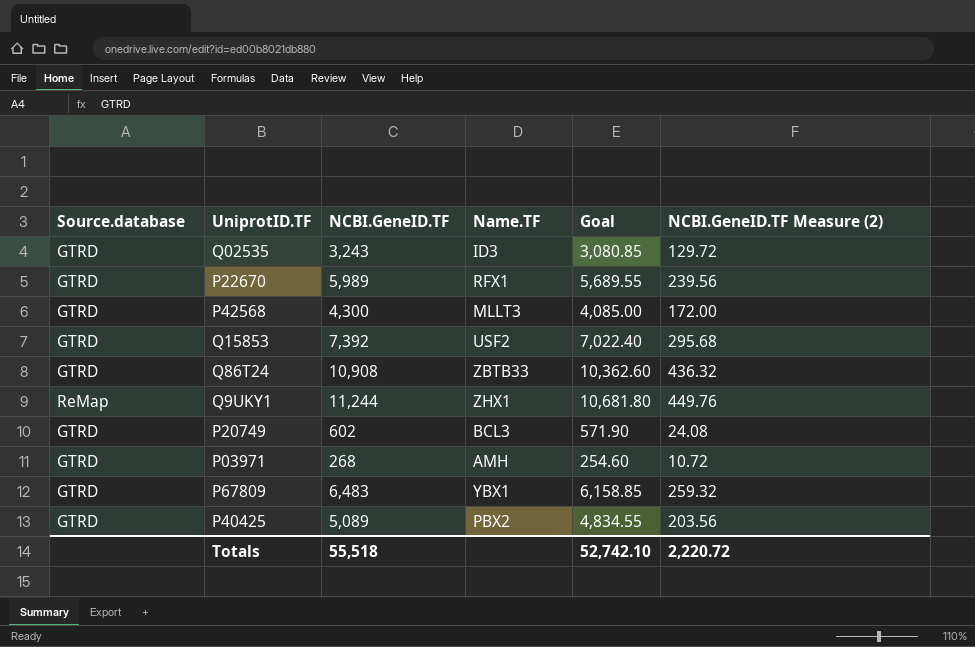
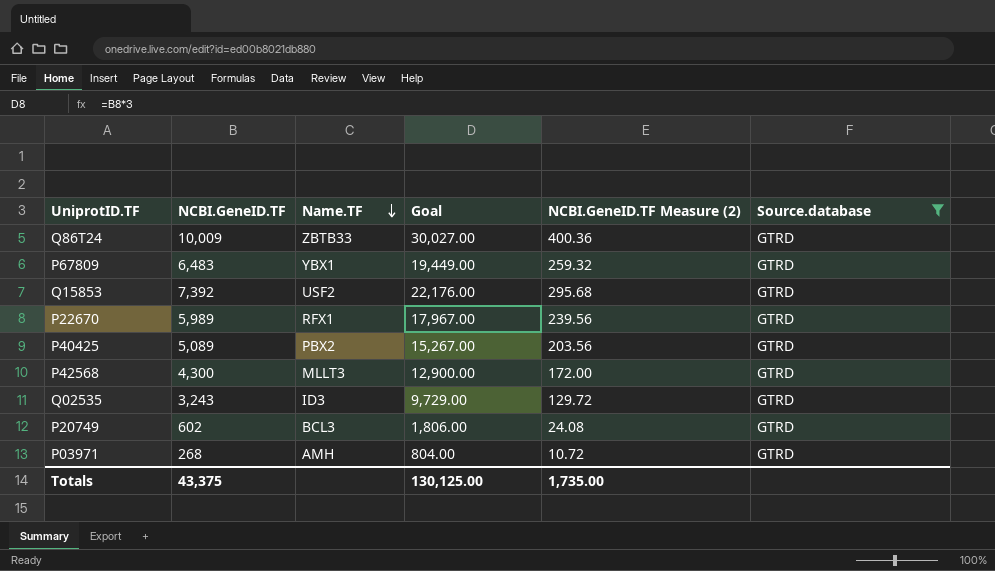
filter: none -> Source.database = GTRD
row order: none -> Name.TF descending
column Goal | formula: [NCBI.GeneID.TF] * 0.95 -> [NCBI.GeneID.TF] * 3
column Source.database | position: 1 -> 6
Q86T24 | NCBI.GeneID.TF: 10,908 -> 10,009
Q86T24 | NCBI.GeneID.TF Measure (2): 436.32 -> 400.36
Totals | NCBI.GeneID.TF: 55,518 -> 43,375
Totals | Goal: 52,742.10 -> 130,125.00
Totals | NCBI.GeneID.TF Measure (2): 2,220.72 -> 1,735.00

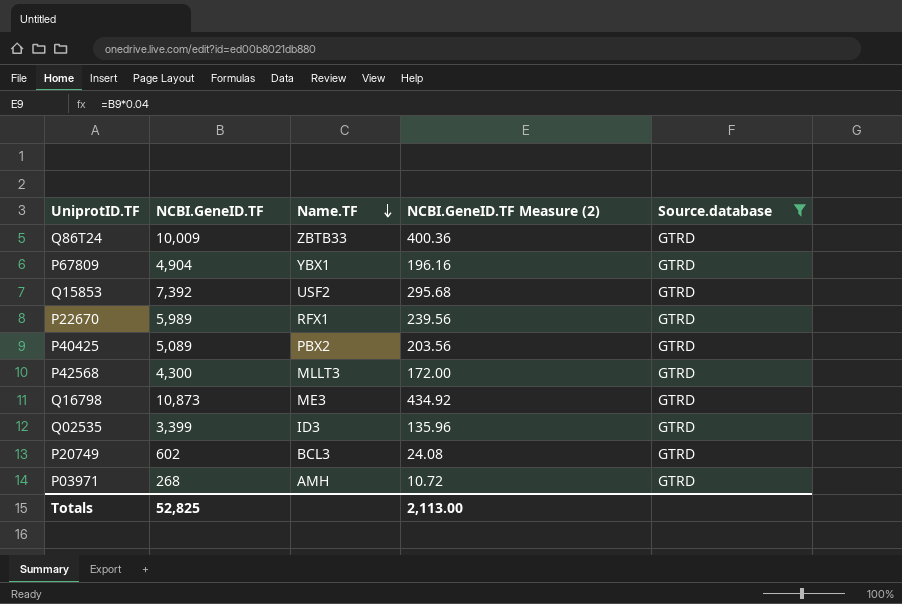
column Goal | formula: [NCBI.GeneID.TF] * 3 -> none
P67809 | NCBI.GeneID.TF: 6,483 -> 4,904
P67809 | NCBI.GeneID.TF Measure (2): 259.32 -> 196.16
row Q16798: none -> 10,873 | ME3 | 434.92 | GTRD
Q02535 | NCBI.GeneID.TF: 3,243 -> 3,399
Q02535 | NCBI.GeneID.TF Measure (2): 129.72 -> 135.96
Totals | NCBI.GeneID.TF: 43,375 -> 52,825
Totals | NCBI.GeneID.TF Measure (2): 1,735.00 -> 2,113.00

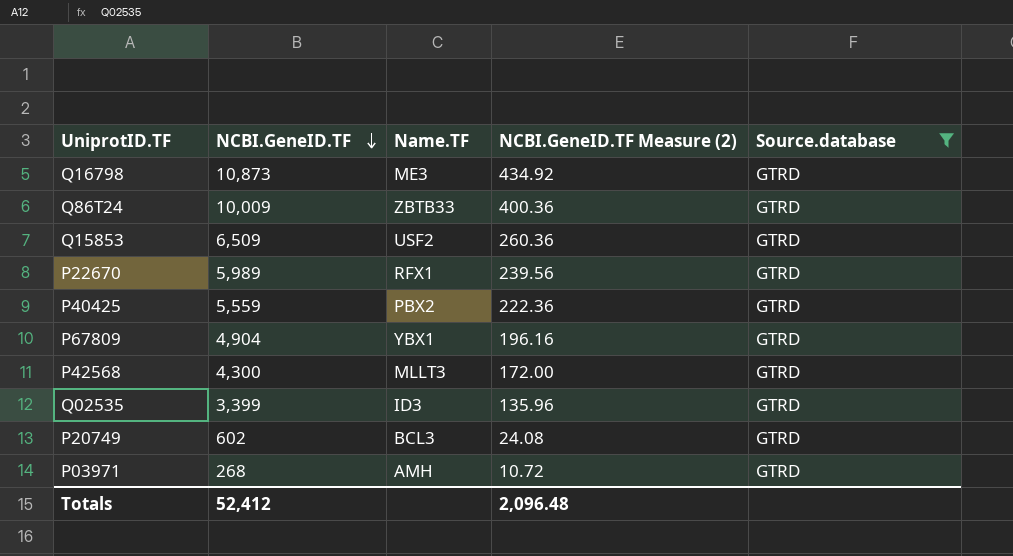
row order: Name.TF descending -> NCBI.GeneID.TF descending
Q15853 | NCBI.GeneID.TF: 7,392 -> 6,509
Q15853 | NCBI.GeneID.TF Measure (2): 295.68 -> 260.36
P40425 | NCBI.GeneID.TF: 5,089 -> 5,559
P40425 | NCBI.GeneID.TF Measure (2): 203.56 -> 222.36
Totals | NCBI.GeneID.TF: 52,825 -> 52,412
Totals | NCBI.GeneID.TF Measure (2): 2,113.00 -> 2,096.48

